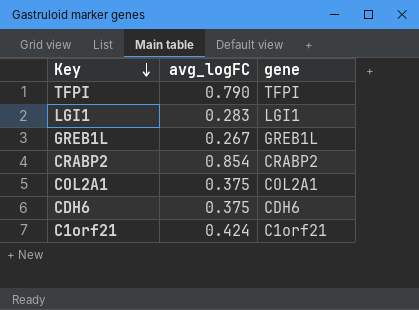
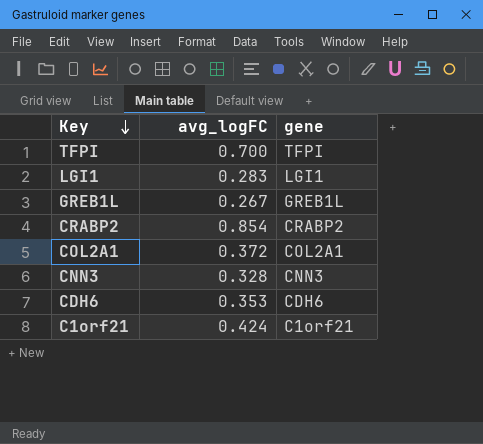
TFPI | avg_logFC: 0.790 -> 0.700
COL2A1 | avg_logFC: 0.375 -> 0.372
row CNN3: none -> 0.328 | CNN3
CDH6 | avg_logFC: 0.375 -> 0.353

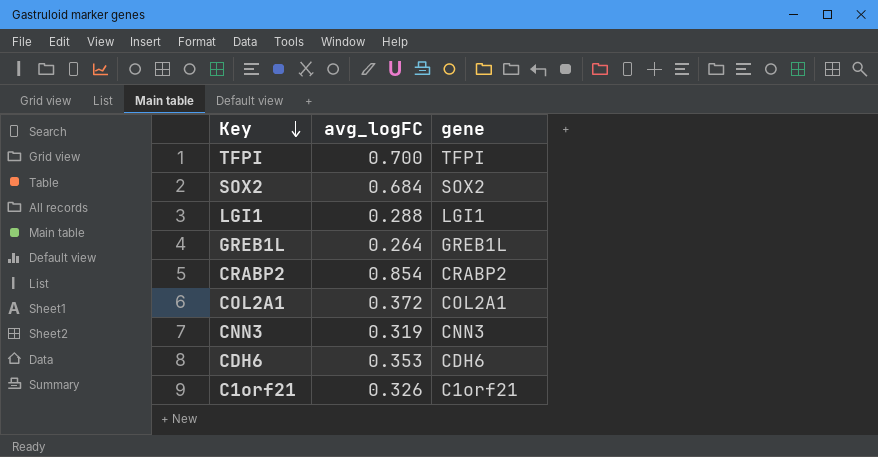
row SOX2: none -> 0.684 | SOX2
LGI1 | avg_logFC: 0.283 -> 0.288
GREB1L | avg_logFC: 0.267 -> 0.264
CNN3 | avg_logFC: 0.328 -> 0.319
C1orf21 | avg_logFC: 0.424 -> 0.326

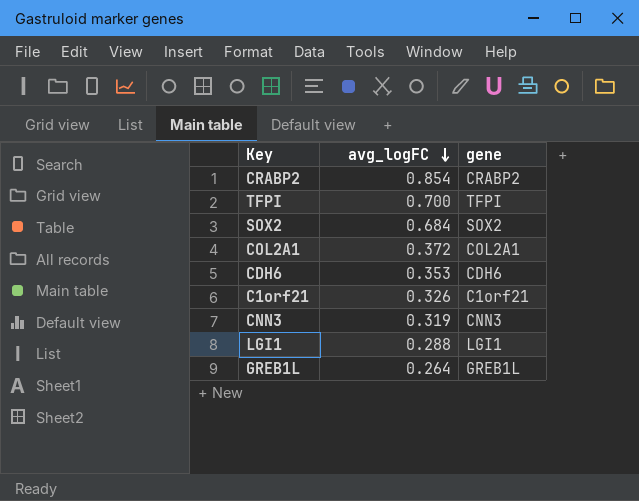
row order: Key descending -> avg_logFC descending

